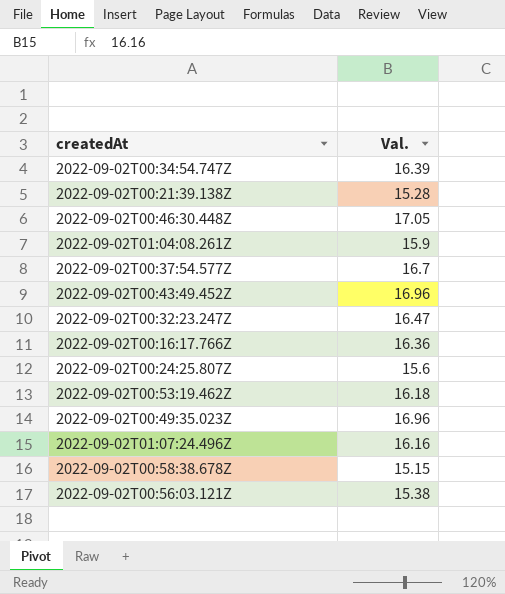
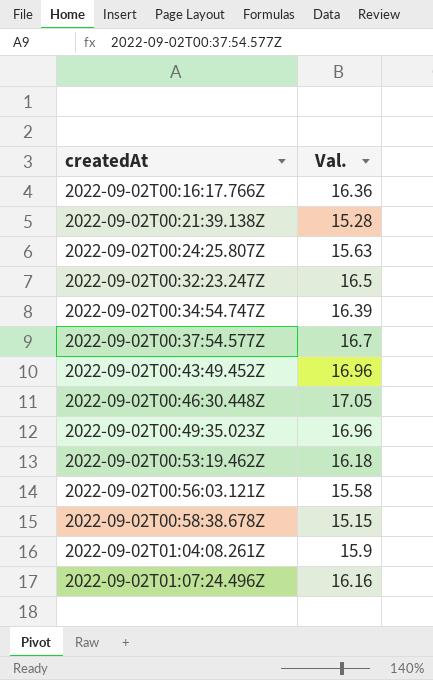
row order: none -> createdAt ascending
2022-09-02T00:24:25.807Z | Val.: 15.6 -> 15.63
2022-09-02T00:32:23.247Z | Val.: 16.47 -> 16.5
2022-09-02T00:56:03.121Z | Val.: 15.38 -> 15.58

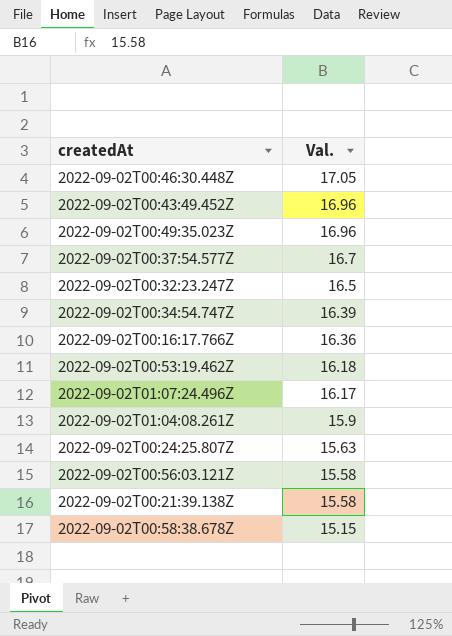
row order: createdAt ascending -> Val. descending
2022-09-02T01:07:24.496Z | Val.: 16.16 -> 16.17
2022-09-02T00:21:39.138Z | Val.: 15.28 -> 15.58

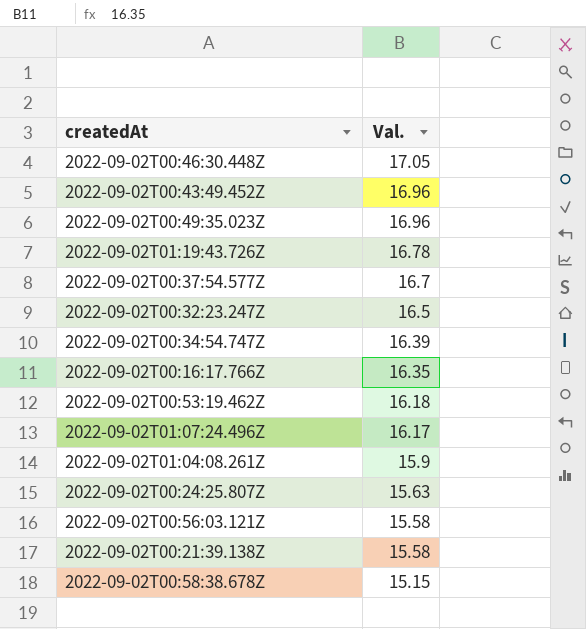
row 2022-09-02T01:19:43.726Z: none -> 16.78
2022-09-02T00:16:17.766Z | Val.: 16.36 -> 16.35

